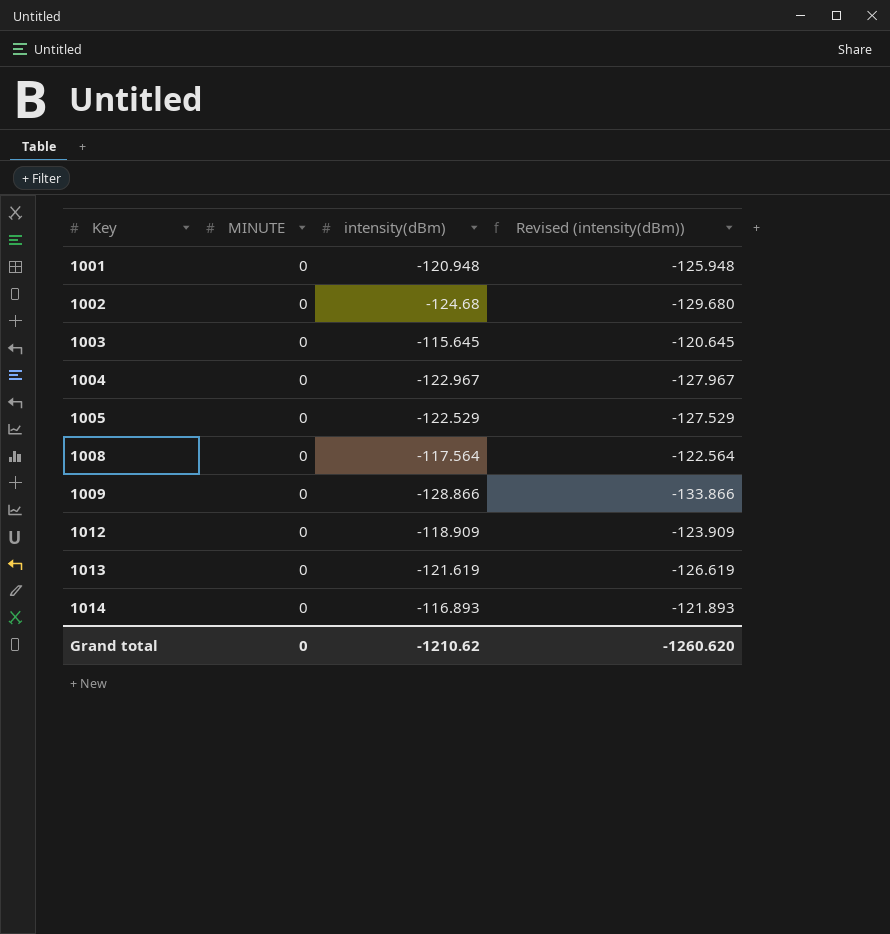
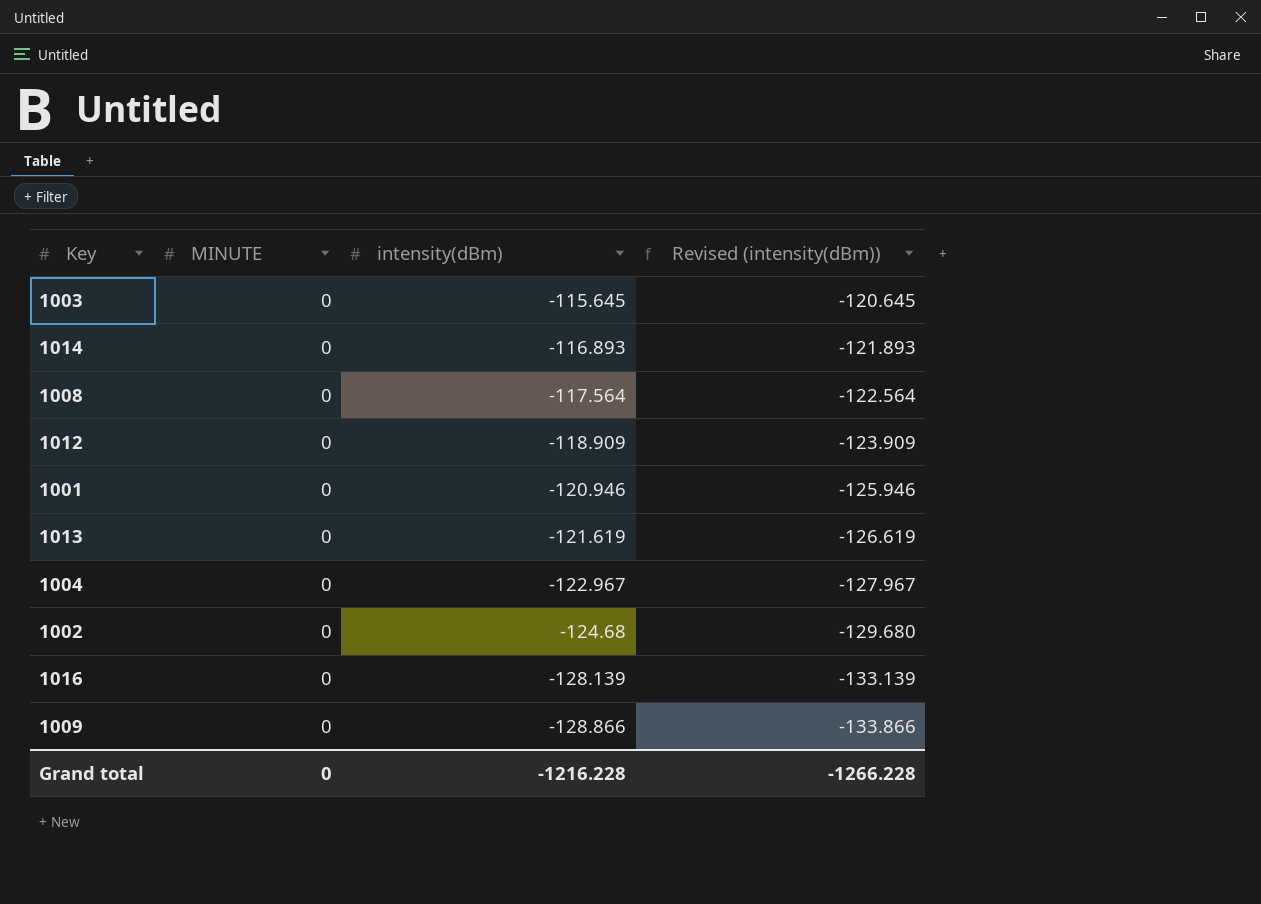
row order: Key ascending -> intensity(dBm) descending
row 1005: 0 | -122.529 | -127.529 -> none
1001 | intensity(dBm): -120.948 -> -120.946
1001 | Revised (intensity(dBm)): -125.948 -> -125.946
row 1016: none -> 0 | -128.139 | -133.139
Grand total | intensity(dBm): -1210.62 -> -1216.228
Grand total | Revised (intensity(dBm)): -1260.620 -> -1266.228

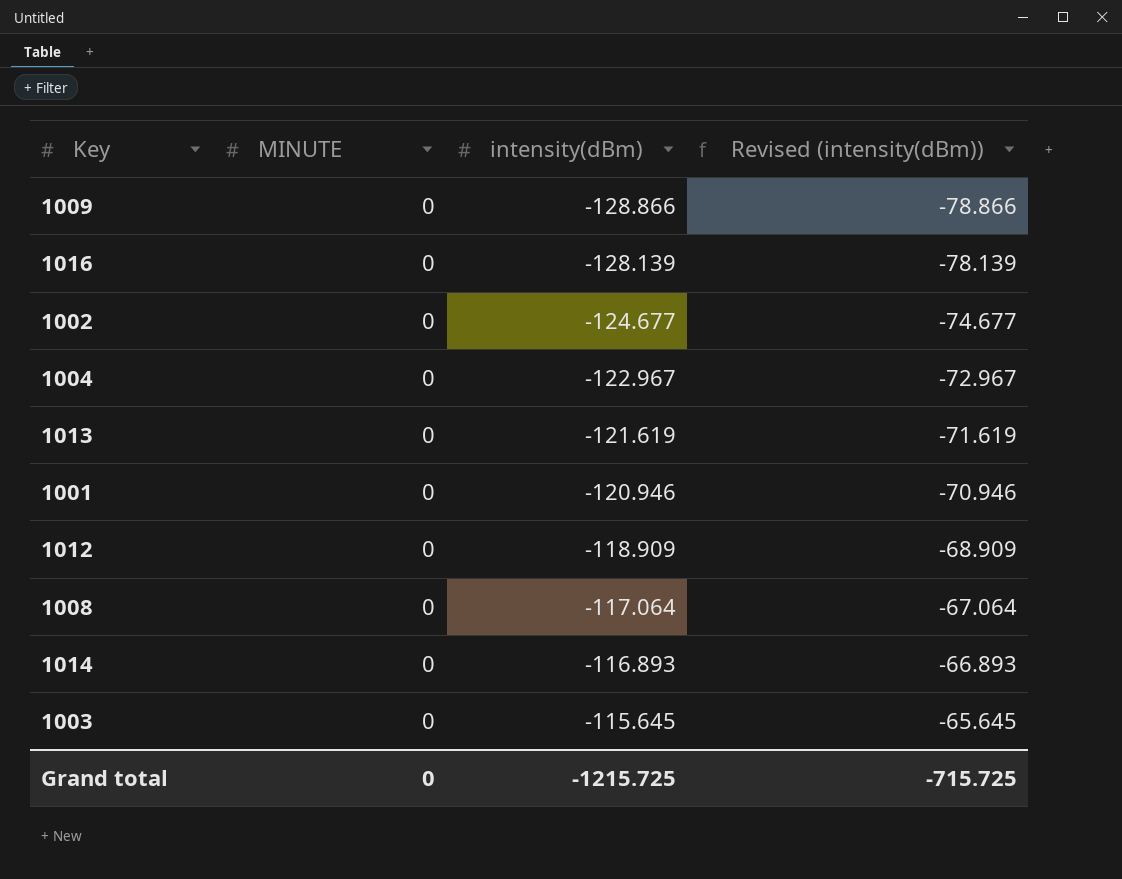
row order: intensity(dBm) descending -> intensity(dBm) ascending
column Revised (intensity(dBm)) | formula: [intensity(dBm)] - 5 -> [intensity(dBm)] + 50
1002 | intensity(dBm): -124.68 -> -124.677
1008 | intensity(dBm): -117.564 -> -117.064
Grand total | intensity(dBm): -1216.228 -> -1215.725
Grand total | Revised (intensity(dBm)): -1266.228 -> -715.725

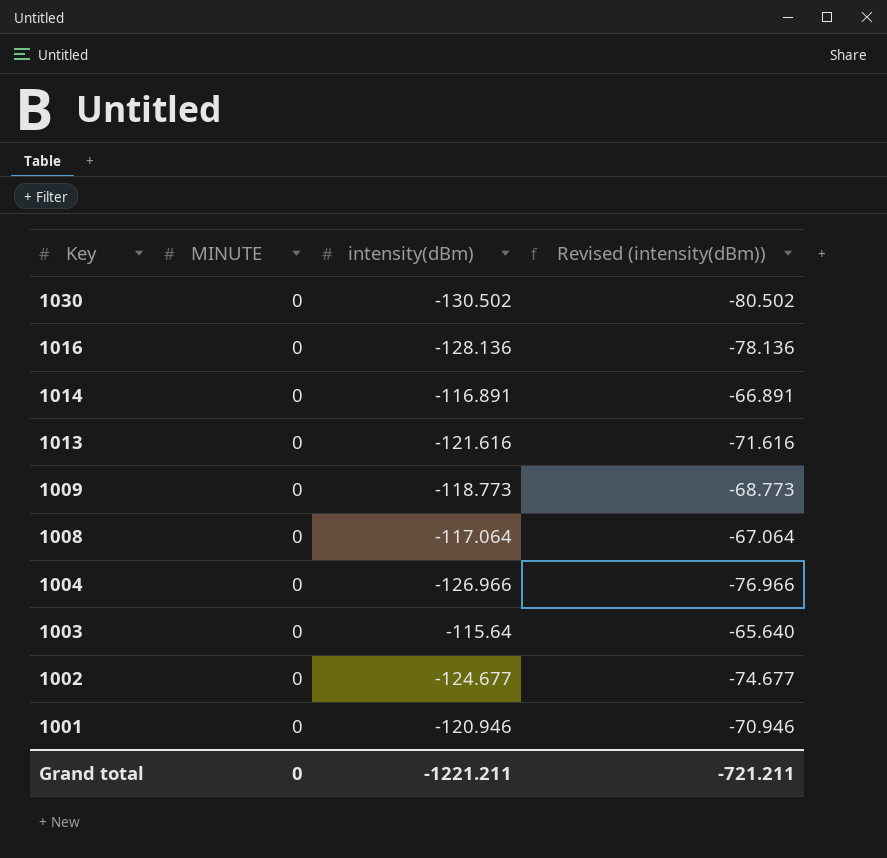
row order: intensity(dBm) ascending -> Key descending
row 1012: 0 | -118.909 | -68.909 -> none
row 1030: none -> 0 | -130.502 | -80.502
1016 | intensity(dBm): -128.139 -> -128.136
1016 | Revised (intensity(dBm)): -78.139 -> -78.136
1014 | intensity(dBm): -116.893 -> -116.891
1014 | Revised (intensity(dBm)): -66.893 -> -66.891
1013 | intensity(dBm): -121.619 -> -121.616
1013 | Revised (intensity(dBm)): -71.619 -> -71.616
1009 | intensity(dBm): -128.866 -> -118.773
1009 | Revised (intensity(dBm)): -78.866 -> -68.773
1004 | intensity(dBm): -122.967 -> -126.966
1004 | Revised (intensity(dBm)): -72.967 -> -76.966
1003 | intensity(dBm): -115.645 -> -115.64
1003 | Revised (intensity(dBm)): -65.645 -> -65.640
Grand total | intensity(dBm): -1215.725 -> -1221.211
Grand total | Revised (intensity(dBm)): -715.725 -> -721.211

